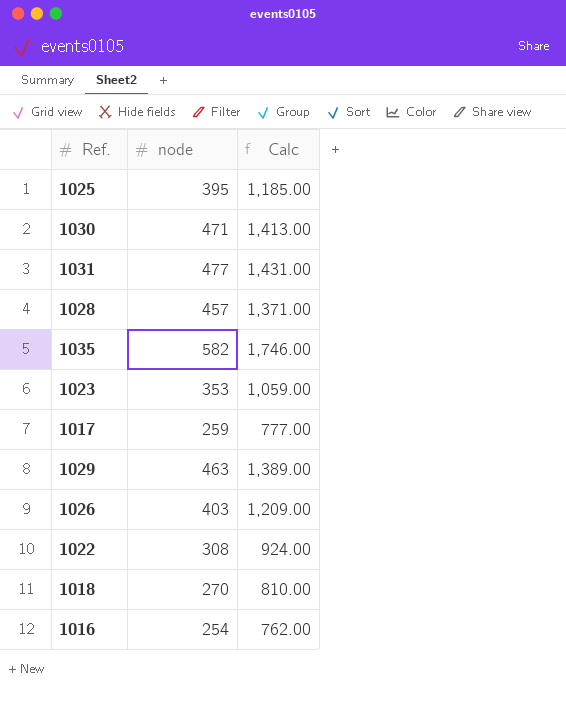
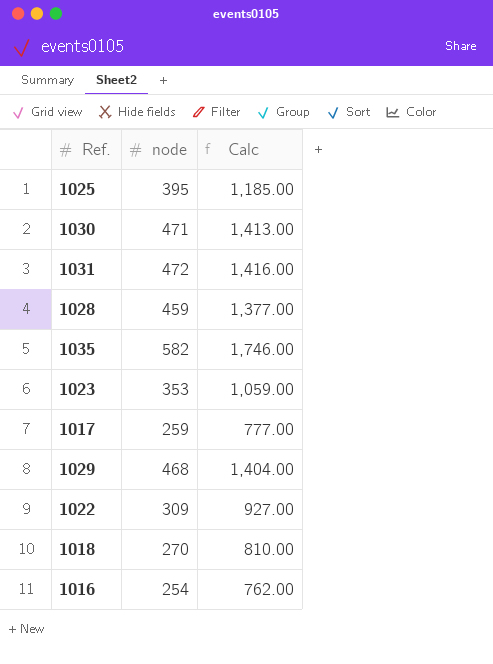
row 1026: 403 | 1,209.00 -> none
1031 | node: 477 -> 472
1031 | Calc: 1,431.00 -> 1,416.00
1028 | node: 457 -> 459
1028 | Calc: 1,371.00 -> 1,377.00
1029 | node: 463 -> 468
1029 | Calc: 1,389.00 -> 1,404.00
1022 | node: 308 -> 309
1022 | Calc: 924.00 -> 927.00

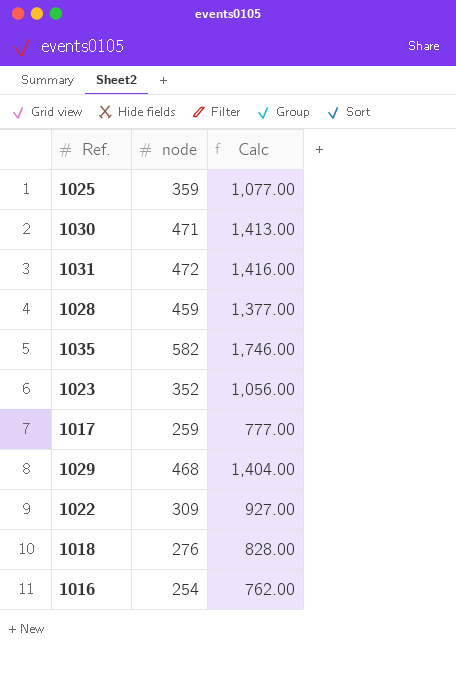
1025 | node: 395 -> 359
1025 | Calc: 1,185.00 -> 1,077.00
1023 | node: 353 -> 352
1023 | Calc: 1,059.00 -> 1,056.00
1018 | node: 270 -> 276
1018 | Calc: 810.00 -> 828.00

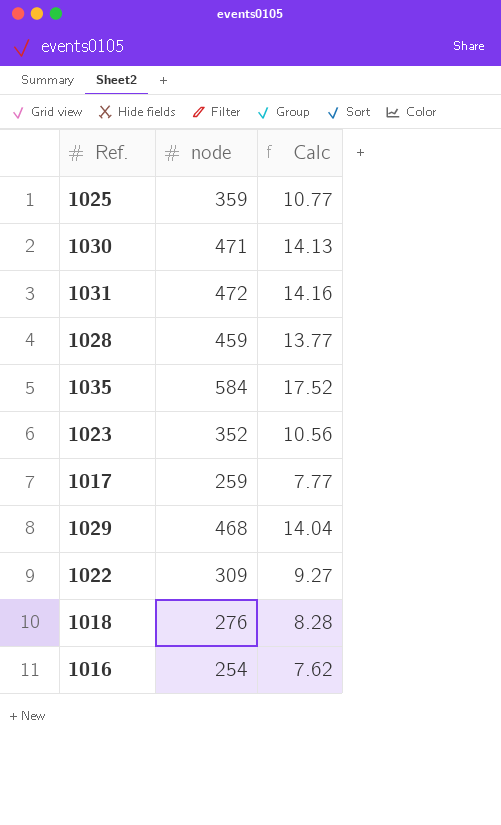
column Calc | formula: [node] * 3 -> [node] * 0.03
1035 | node: 582 -> 584

